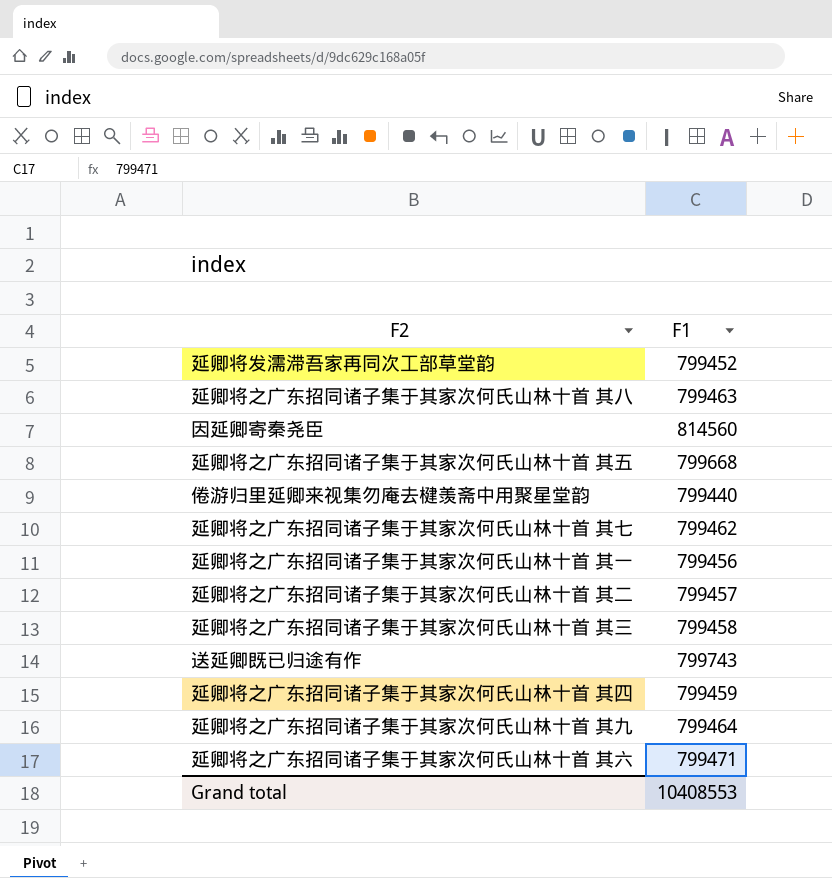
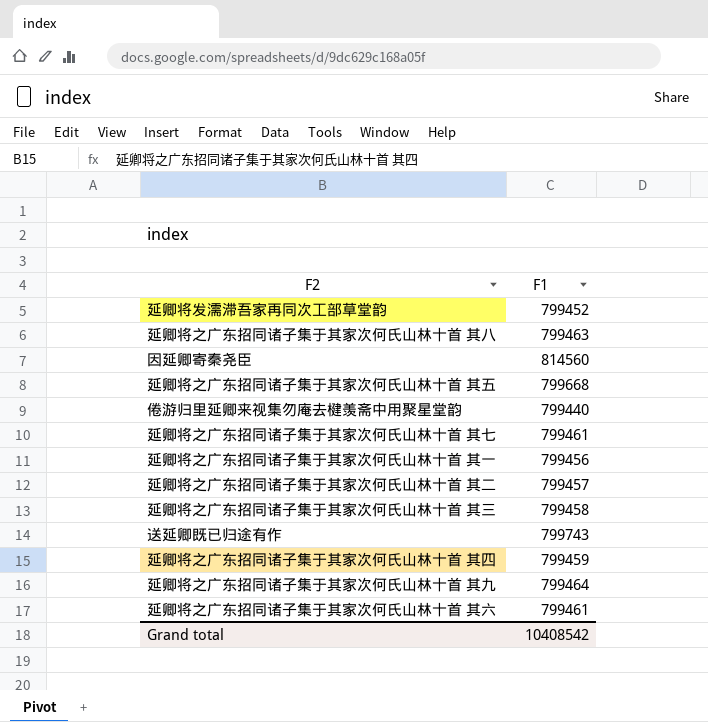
延卿将之广东招同诸子集于其家次何氏山林十首 其七 | F1: 799462 -> 799461
延卿将之广东招同诸子集于其家次何氏山林十首 其六 | F1: 799471 -> 799461
Grand total | F1: 10408553 -> 10408542

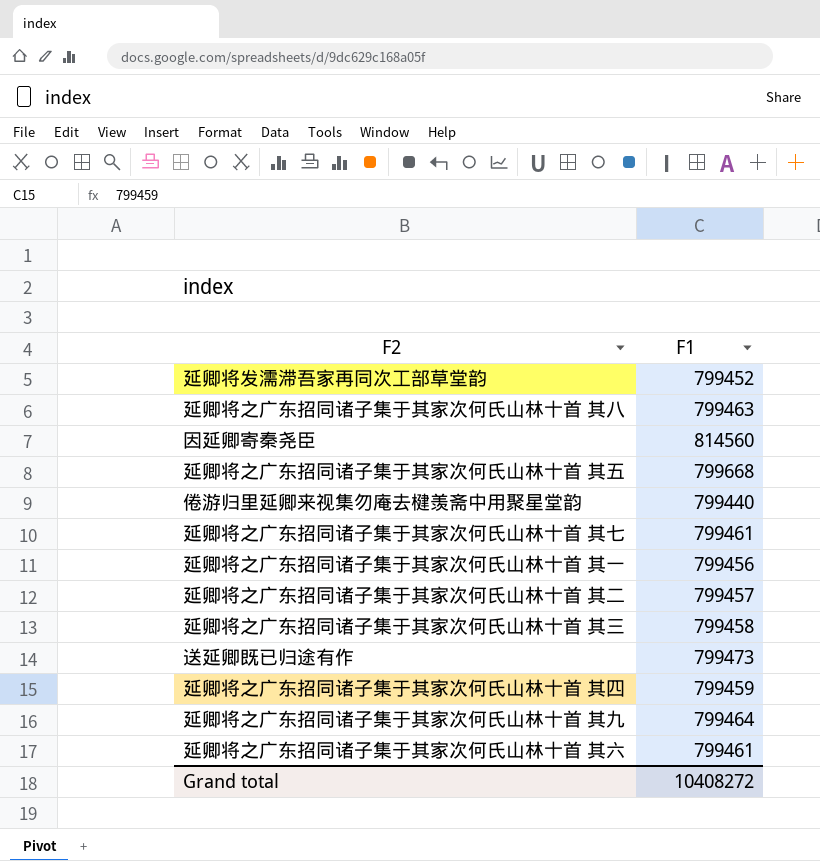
送延卿既已归途有作 | F1: 799743 -> 799473
Grand total | F1: 10408542 -> 10408272

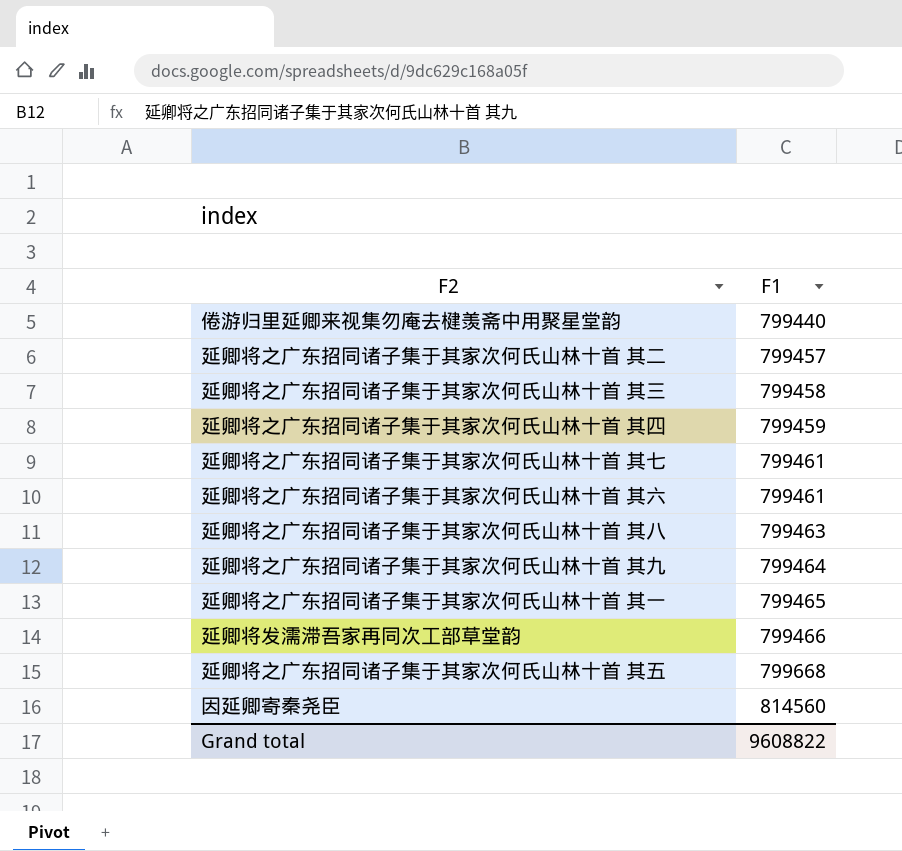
row order: none -> F1 ascending
row 送延卿既已归途有作: 799473 -> none
延卿将之广东招同诸子集于其家次何氏山林十首 其一 | F1: 799456 -> 799465
延卿将发濡滞吾家再同次工部草堂韵 | F1: 799452 -> 799466
Grand total | F1: 10408272 -> 9608822

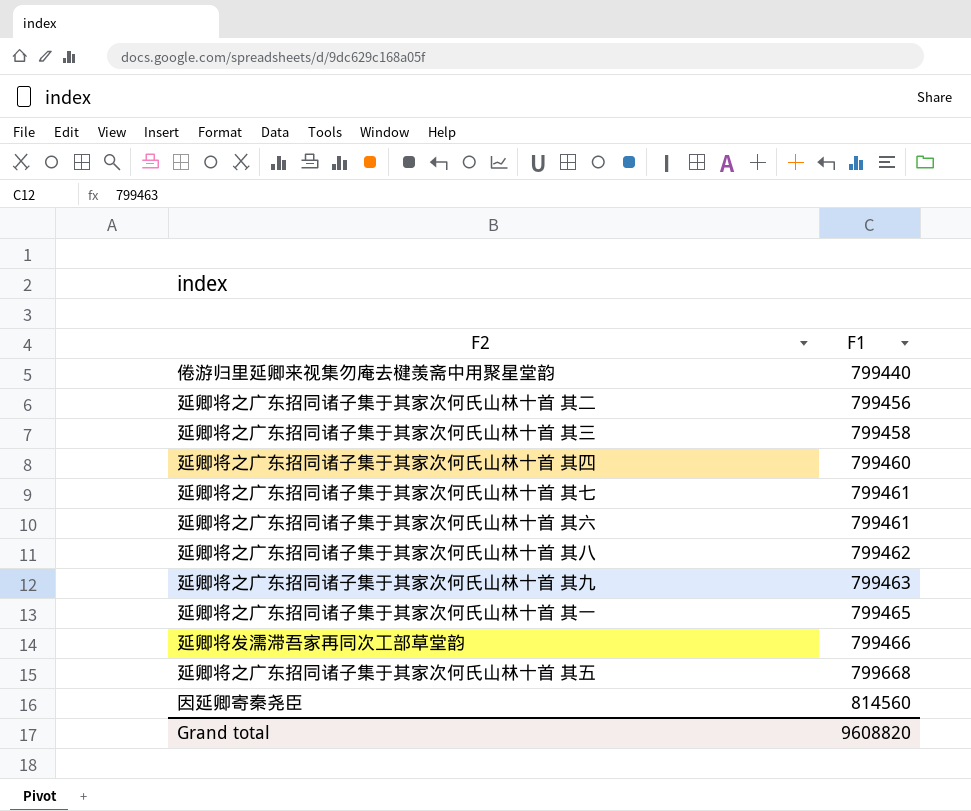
延卿将之广东招同诸子集于其家次何氏山林十首 其二 | F1: 799457 -> 799456
延卿将之广东招同诸子集于其家次何氏山林十首 其四 | F1: 799459 -> 799460
延卿将之广东招同诸子集于其家次何氏山林十首 其八 | F1: 799463 -> 799462
延卿将之广东招同诸子集于其家次何氏山林十首 其九 | F1: 799464 -> 799463
Grand total | F1: 9608822 -> 9608820

